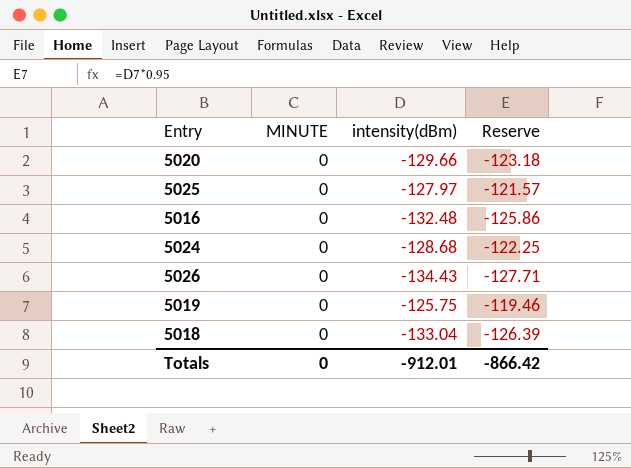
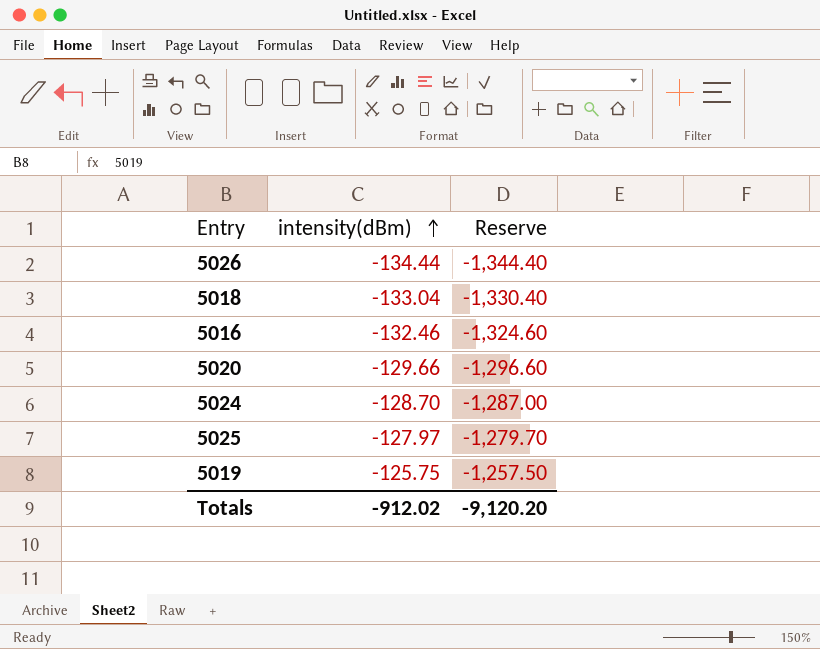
row order: none -> intensity(dBm) ascending
column MINUTE | position: 2 -> none
column Reserve | formula: [intensity(dBm)] * 0.95 -> [intensity(dBm)] * 10
5026 | intensity(dBm): -134.43 -> -134.44
5016 | intensity(dBm): -132.48 -> -132.46
5024 | intensity(dBm): -128.68 -> -128.70
Totals | intensity(dBm): -912.01 -> -912.02
Totals | Reserve: -866.42 -> -9,120.20

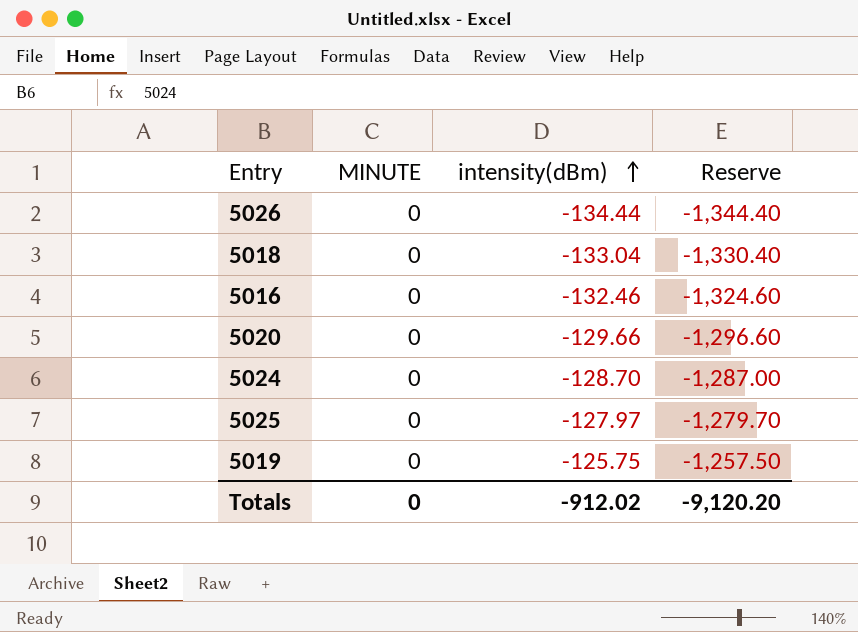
column MINUTE | position: none -> 2

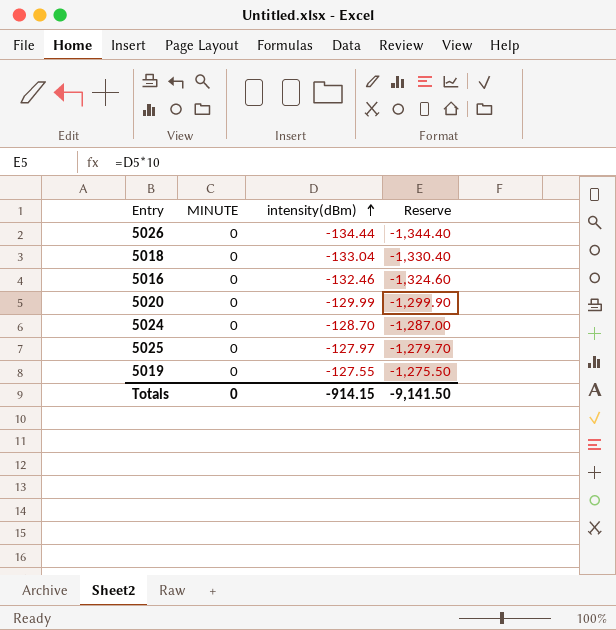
5020 | intensity(dBm): -129.66 -> -129.99
5020 | Reserve: -1,296.60 -> -1,299.90
5019 | intensity(dBm): -125.75 -> -127.55
5019 | Reserve: -1,257.50 -> -1,275.50
Totals | intensity(dBm): -912.02 -> -914.15
Totals | Reserve: -9,120.20 -> -9,141.50

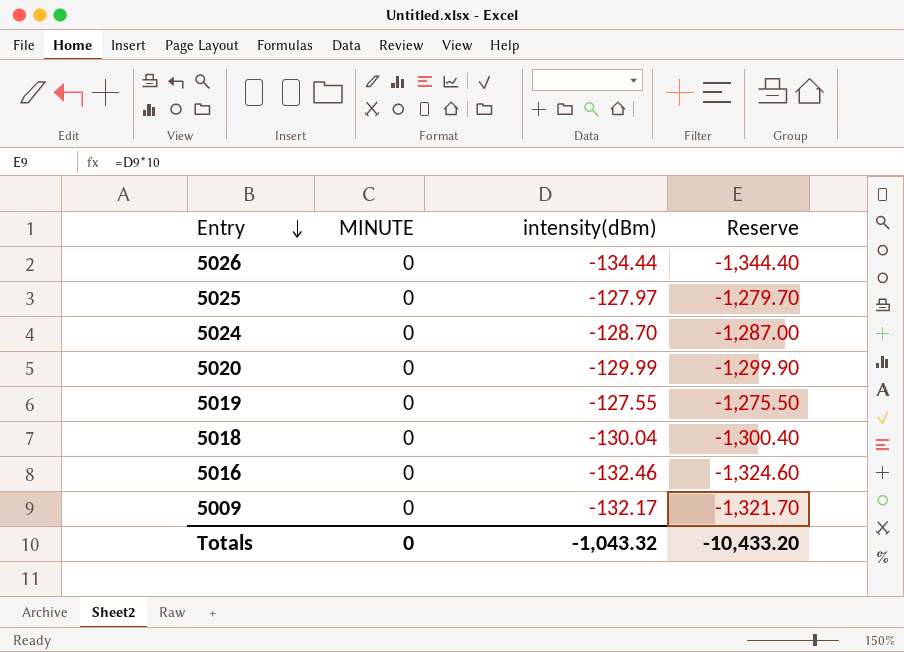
row order: intensity(dBm) ascending -> Entry descending
5018 | intensity(dBm): -133.04 -> -130.04
5018 | Reserve: -1,330.40 -> -1,300.40
row 5009: none -> 0 | -132.17 | -1,321.70
Totals | intensity(dBm): -914.15 -> -1,043.32
Totals | Reserve: -9,141.50 -> -10,433.20

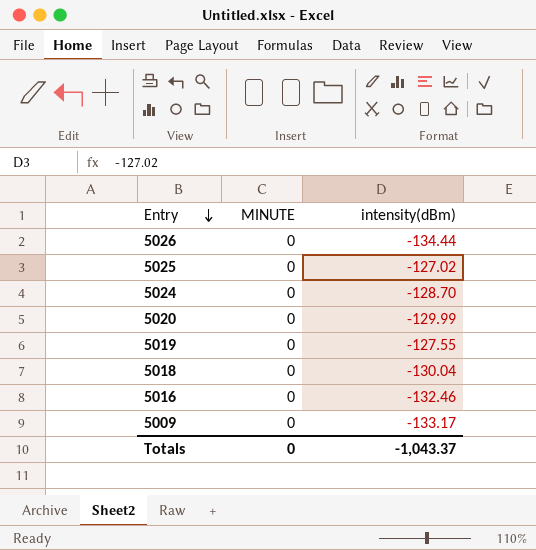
column Reserve | formula: [intensity(dBm)] * 10 -> none
5025 | intensity(dBm): -127.97 -> -127.02
5009 | intensity(dBm): -132.17 -> -133.17
Totals | intensity(dBm): -1,043.32 -> -1,043.37

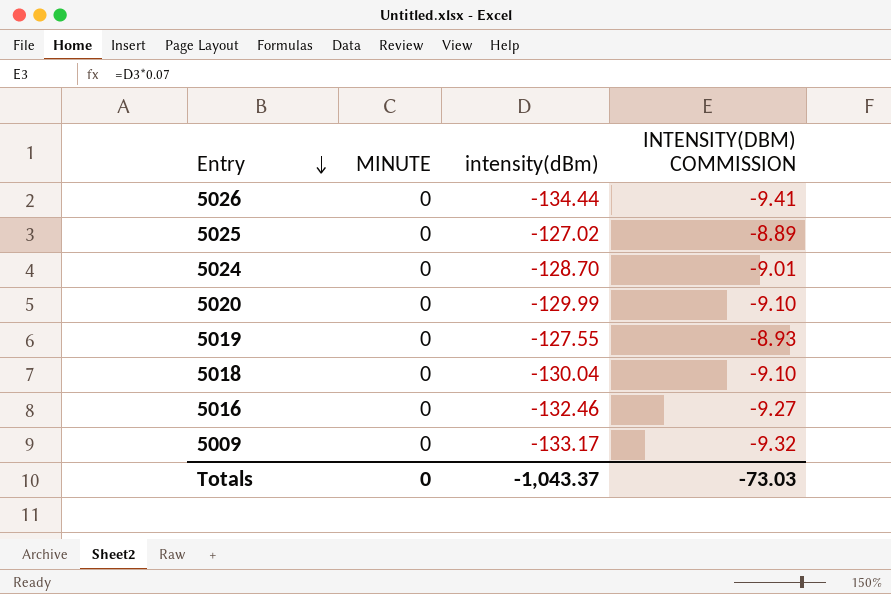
column INTENSITY(DBM) COMMISSION | formula: none -> [intensity(dBm)] * 0.07

